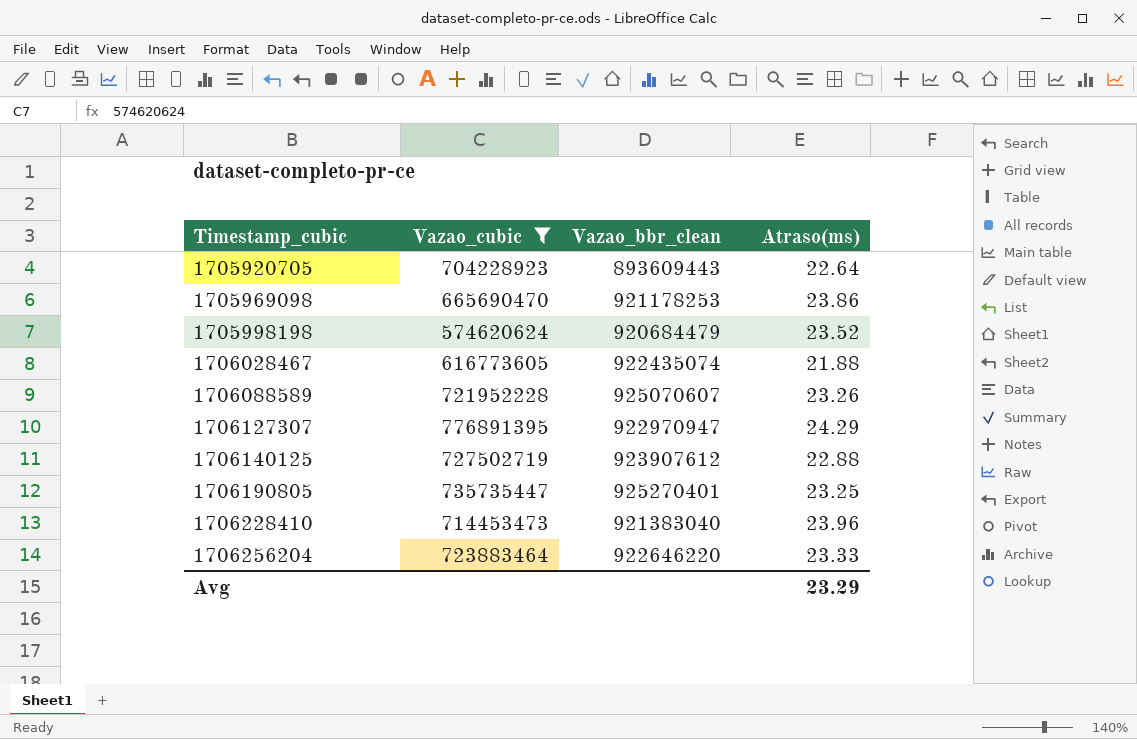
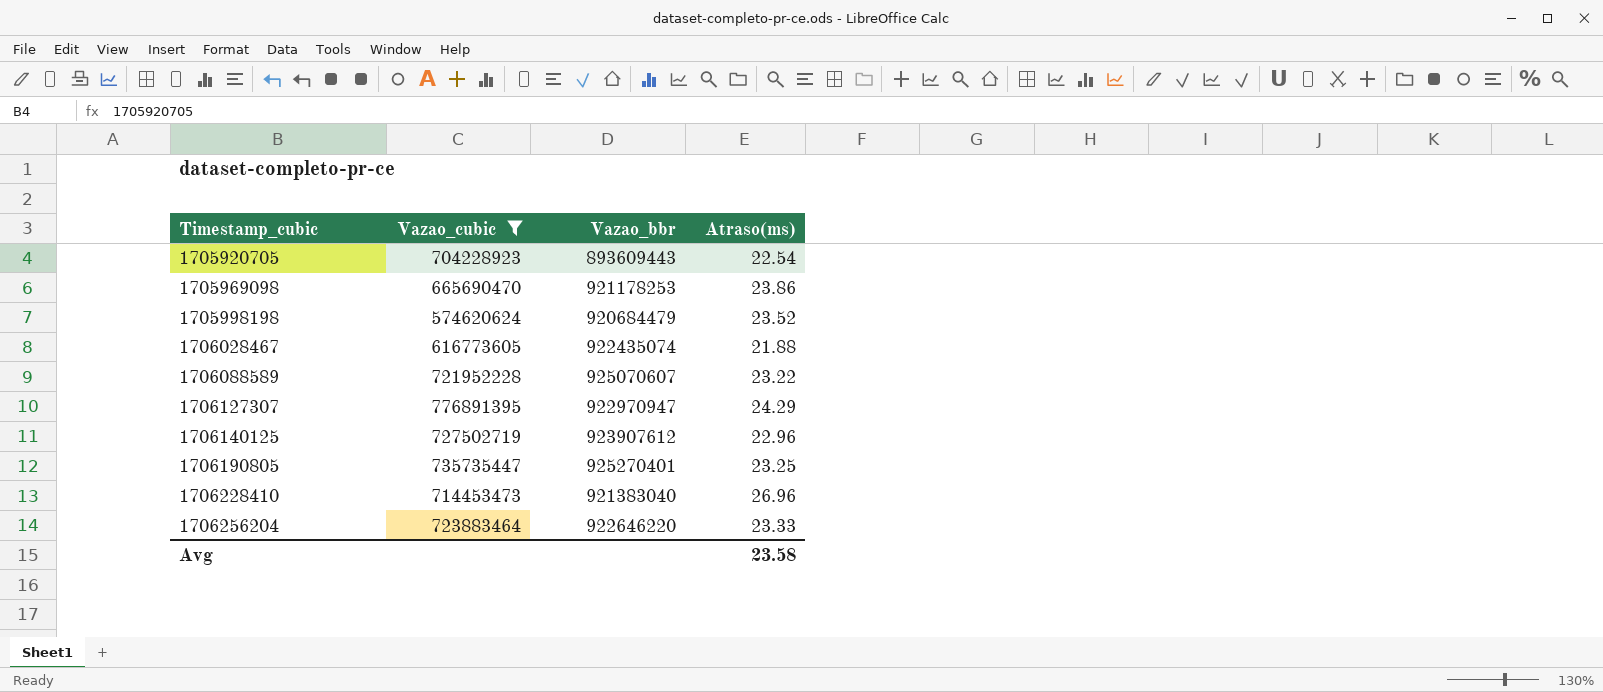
column name: Vazao_bbr_clean -> Vazao_bbr
1705920705 | Atraso(ms): 22.64 -> 22.54
1706088589 | Atraso(ms): 23.26 -> 23.22
1706140125 | Atraso(ms): 22.88 -> 22.96
1706228410 | Atraso(ms): 23.96 -> 26.96
Avg | Atraso(ms): 23.29 -> 23.58

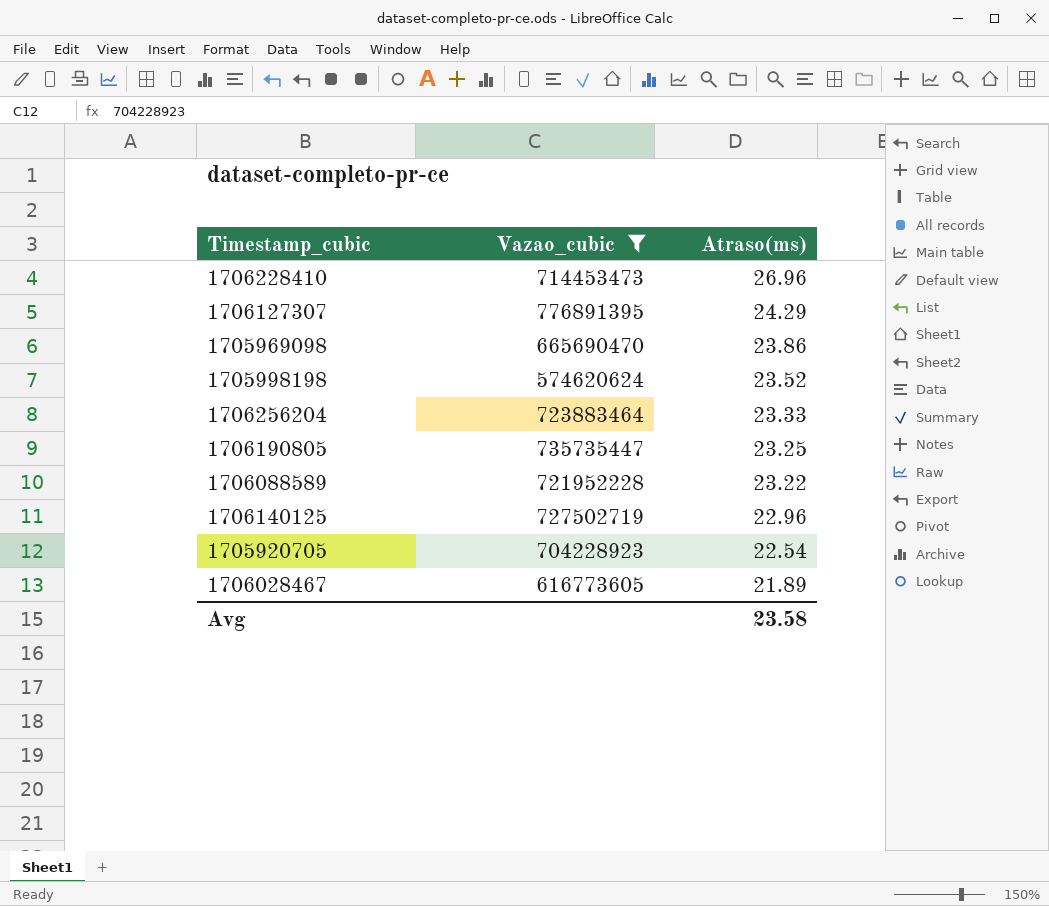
row order: Timestamp_cubic ascending -> Atraso(ms) descending
column Vazao_bbr | position: 3 -> none
1706028467 | Atraso(ms): 21.88 -> 21.89

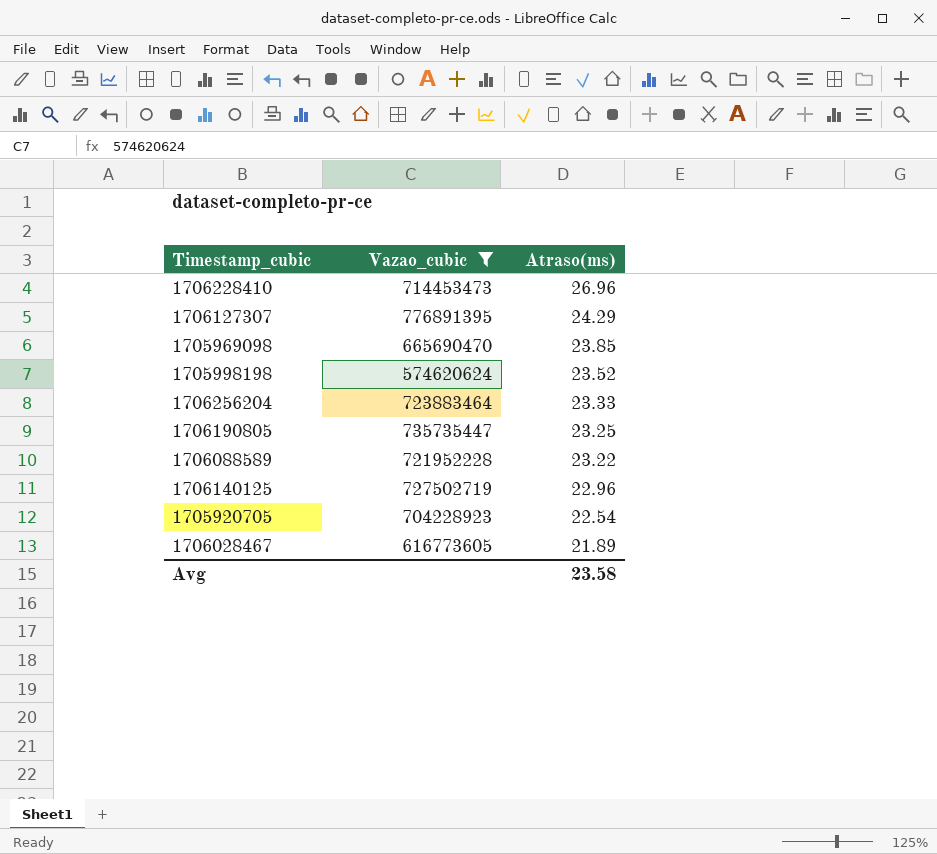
1705969098 | Atraso(ms): 23.86 -> 23.85

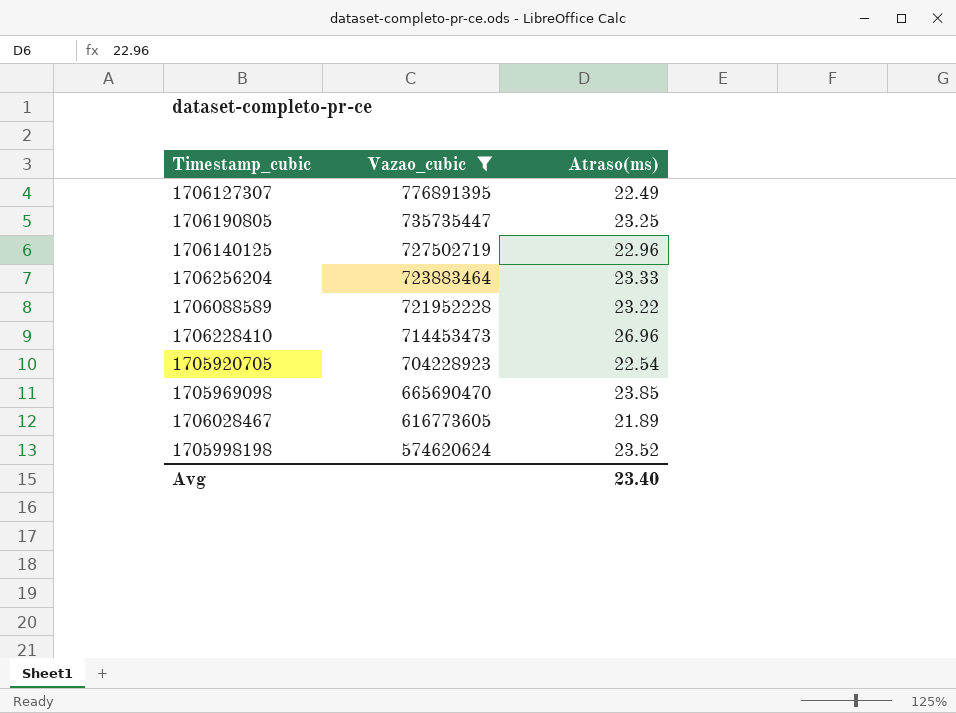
row order: Atraso(ms) descending -> Vazao_cubic descending
1706127307 | Atraso(ms): 24.29 -> 22.49
Avg | Atraso(ms): 23.58 -> 23.40

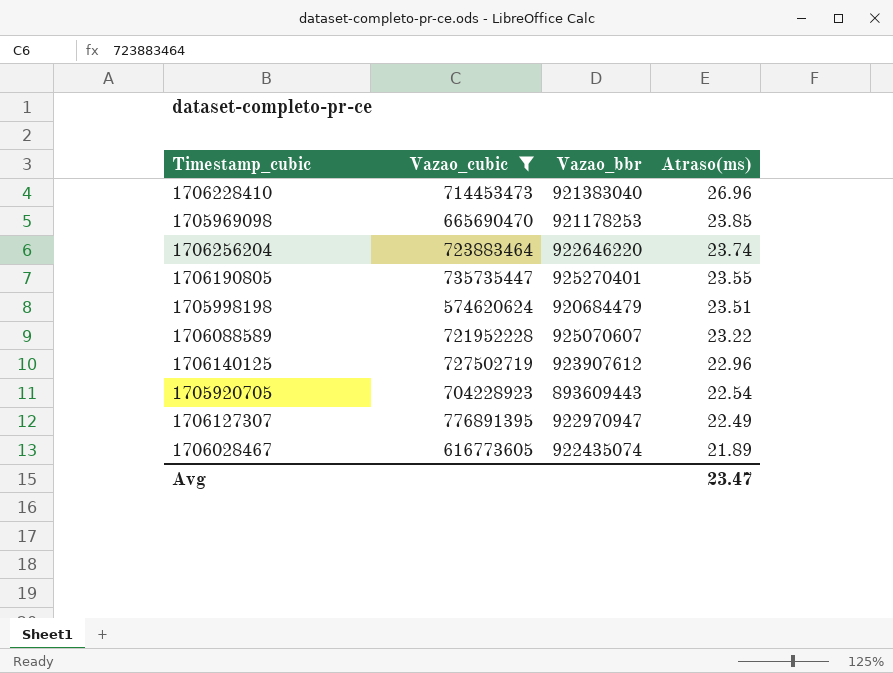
row order: Vazao_cubic descending -> Atraso(ms) descending
column Vazao_bbr | position: none -> 3
1706256204 | Atraso(ms): 23.33 -> 23.74
1706190805 | Atraso(ms): 23.25 -> 23.55
1705998198 | Atraso(ms): 23.52 -> 23.51
Avg | Atraso(ms): 23.40 -> 23.47

